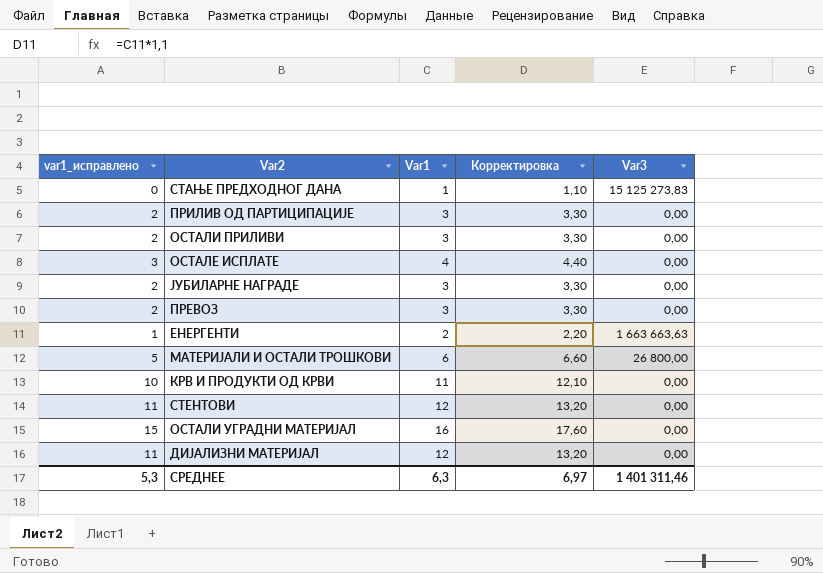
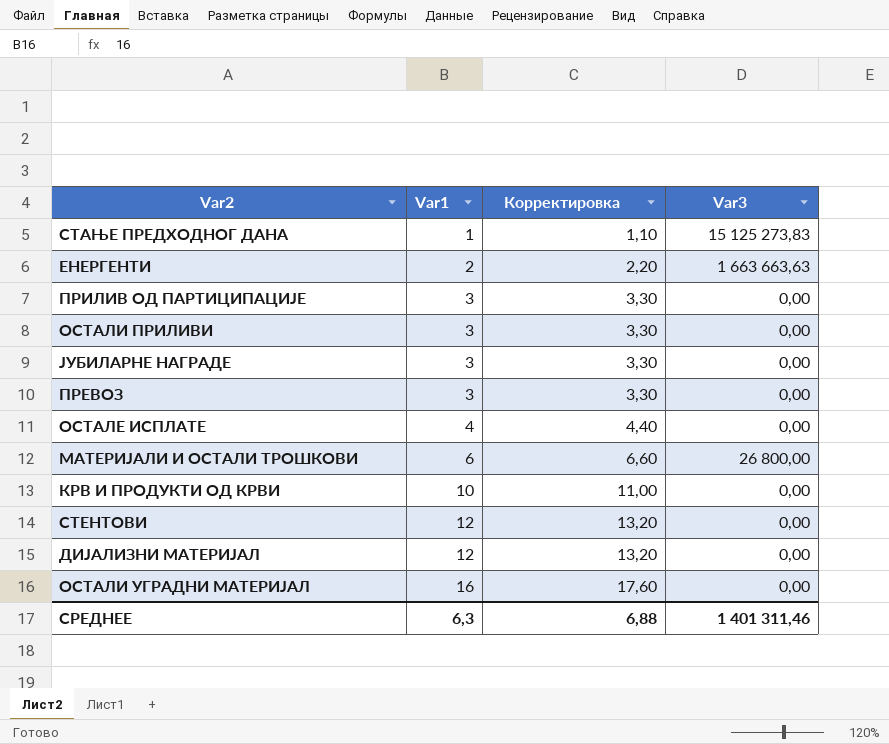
row order: none -> Var1 ascending
column var1_исправлено | formula: [Var1] - 1 -> none
КРВ И ПРОДУКТИ ОД КРВИ | Var1: 11 -> 10
КРВ И ПРОДУКТИ ОД КРВИ | Корректировка: 12,10 -> 11,00
СРЕДНЕЕ | Корректировка: 6,97 -> 6,88

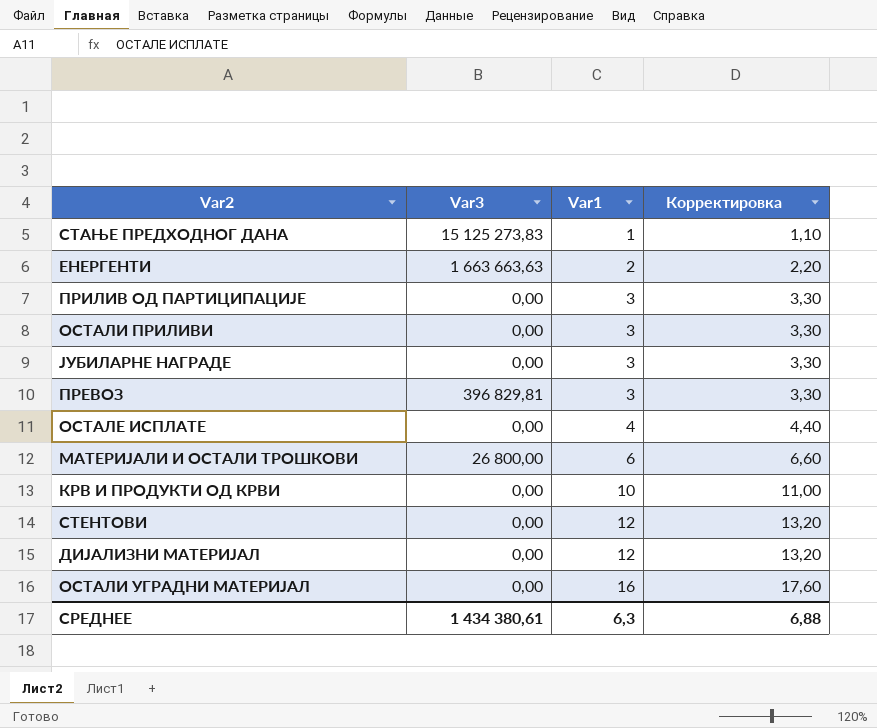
column Var3 | position: 4 -> 2
ПРЕВОЗ | Var3: 0,00 -> 396 829,81
СРЕДНЕЕ | Var3: 1 401 311,46 -> 1 434 380,61

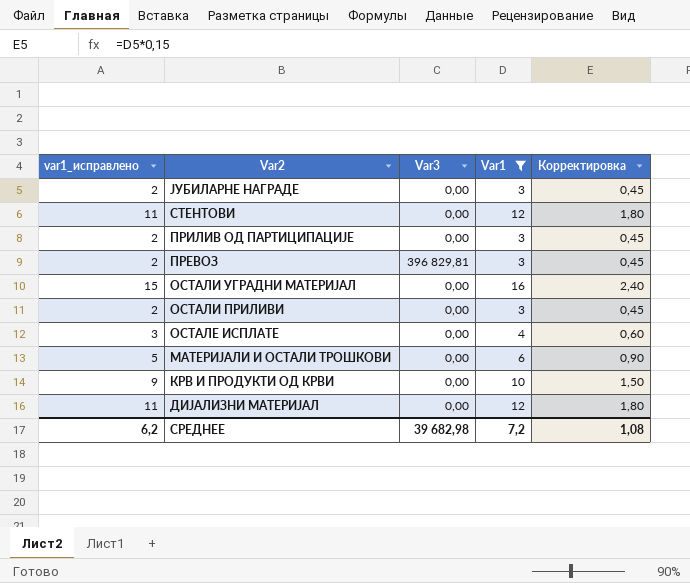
filter: none -> Var1 >= 3
row order: Var1 ascending -> Var2 descending
column var1_исправлено | formula: none -> [Var1] - 1
column Корректировка | formula: [Var1] * 1,1 -> [Var1] * 0,15
МАТЕРИЈАЛИ И ОСТАЛИ ТРОШКОВИ | Var3: 26 800,00 -> 0,00
СРЕДНЕЕ | Var3: 1 434 380,61 -> 39 682,98
СРЕДНЕЕ | Var1: 6,3 -> 7,2
СРЕДНЕЕ | Корректировка: 6,88 -> 1,08

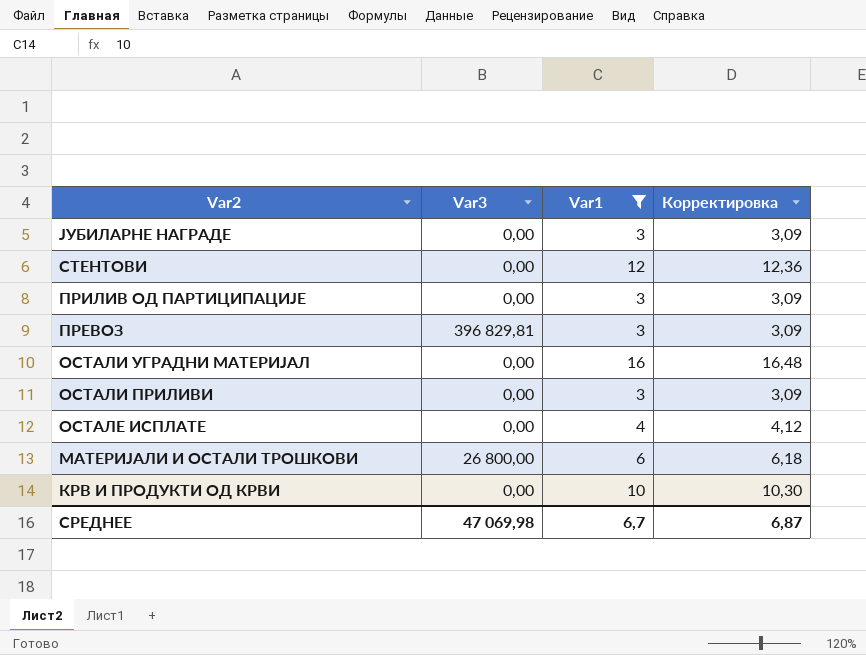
column var1_исправлено | formula: [Var1] - 1 -> none
column Корректировка | formula: [Var1] * 0,15 -> [Var1] * 1,03
row ДИЈАЛИЗНИ МАТЕРИЈАЛ: 11 | 0,00 | 12 | 1,80 -> none
МАТЕРИЈАЛИ И ОСТАЛИ ТРОШКОВИ | Var3: 0,00 -> 26 800,00
СРЕДНЕЕ | Var3: 39 682,98 -> 47 069,98
СРЕДНЕЕ | Var1: 7,2 -> 6,7
СРЕДНЕЕ | Корректировка: 1,08 -> 6,87

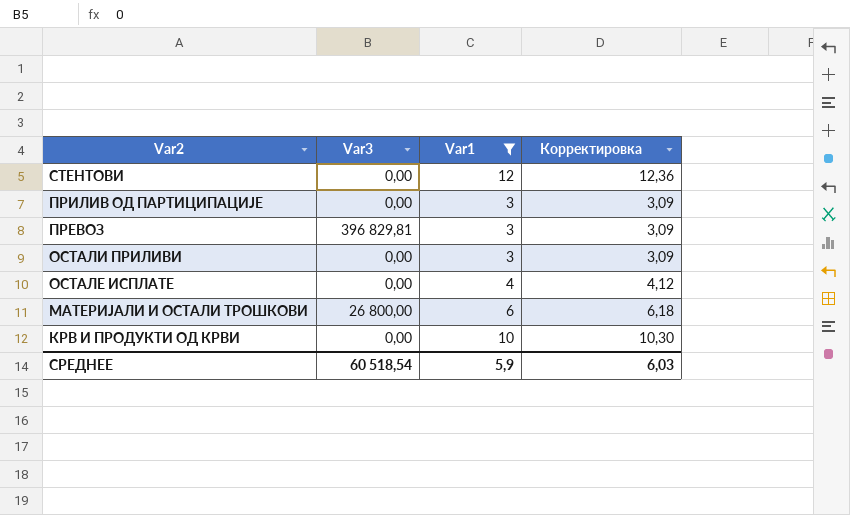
row ЈУБИЛАРНЕ НАГРАДЕ: 0,00 | 3 | 3,09 -> none
row ОСТАЛИ УГРАДНИ МАТЕРИЈАЛ: 0,00 | 16 | 16,48 -> none
СРЕДНЕЕ | Var3: 47 069,98 -> 60 518,54
СРЕДНЕЕ | Var1: 6,7 -> 5,9
СРЕДНЕЕ | Корректировка: 6,87 -> 6,03

